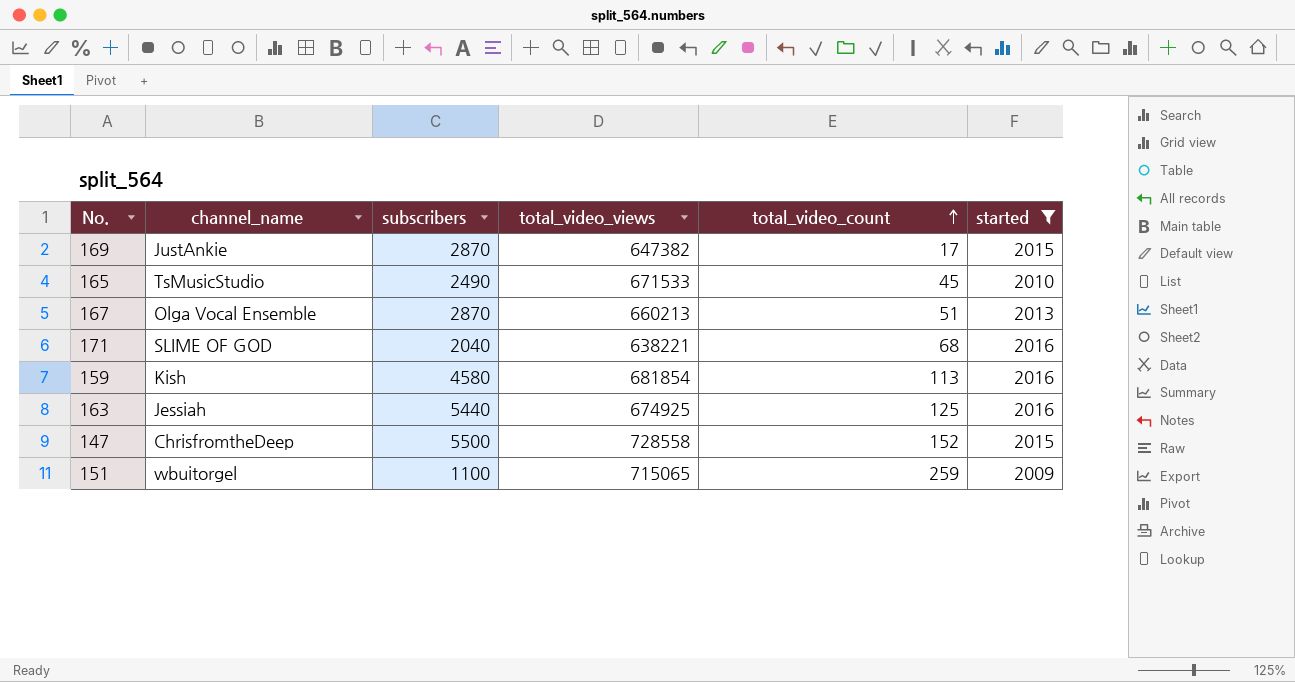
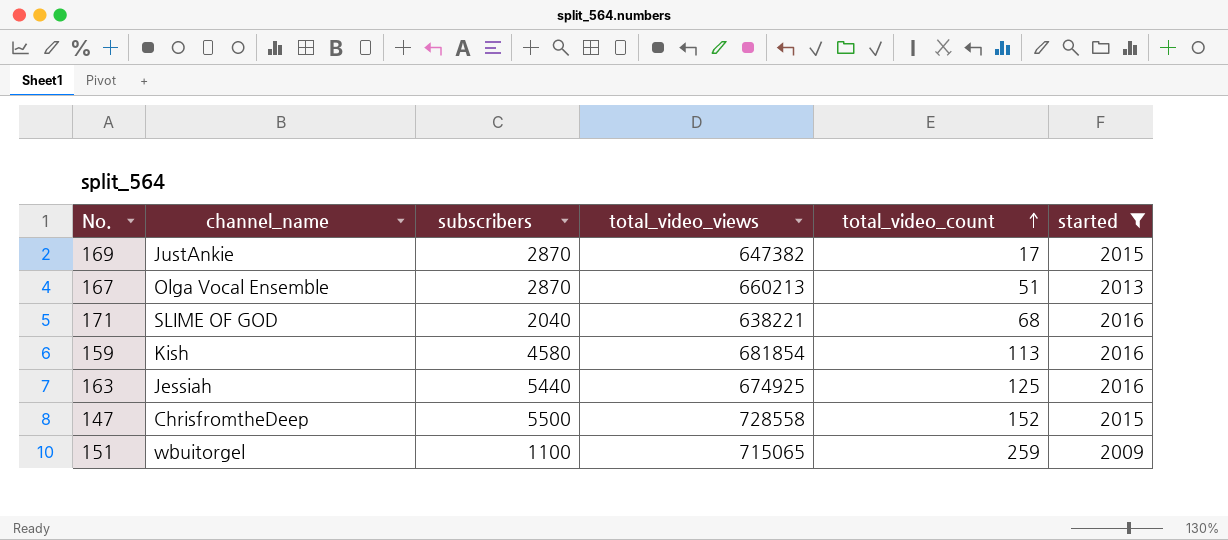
row 165: TsMusicStudio | 2490 | 671533 | 45 | 2010 -> none

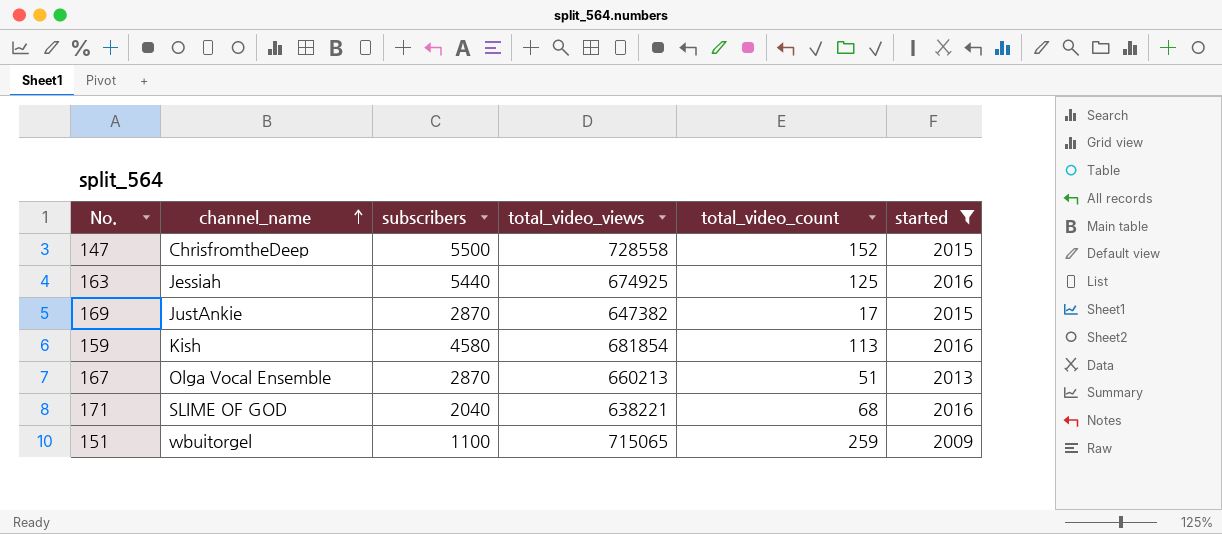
row order: total_video_count ascending -> channel_name ascending

